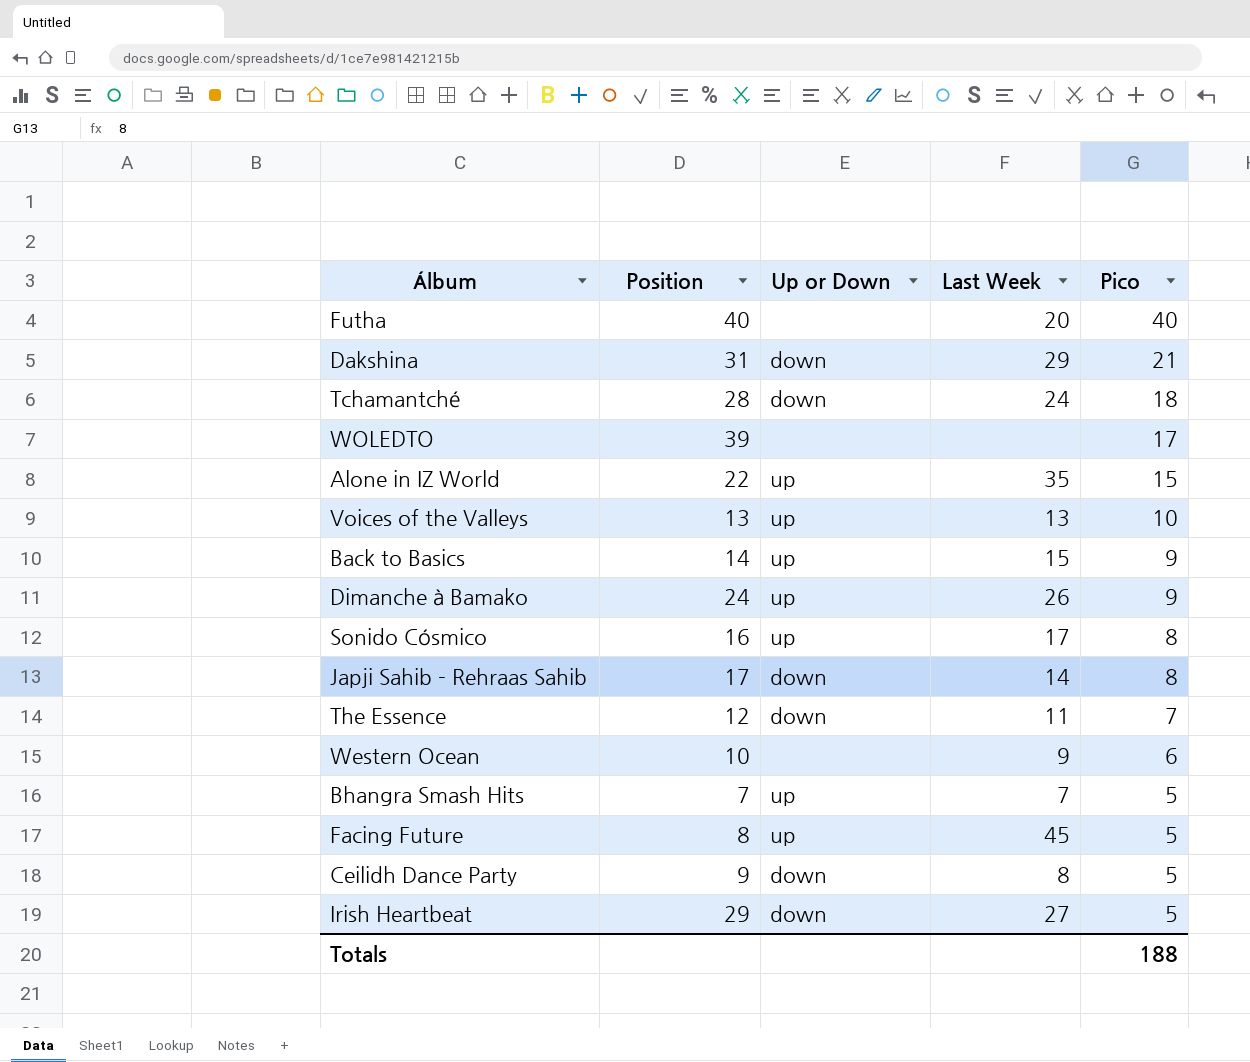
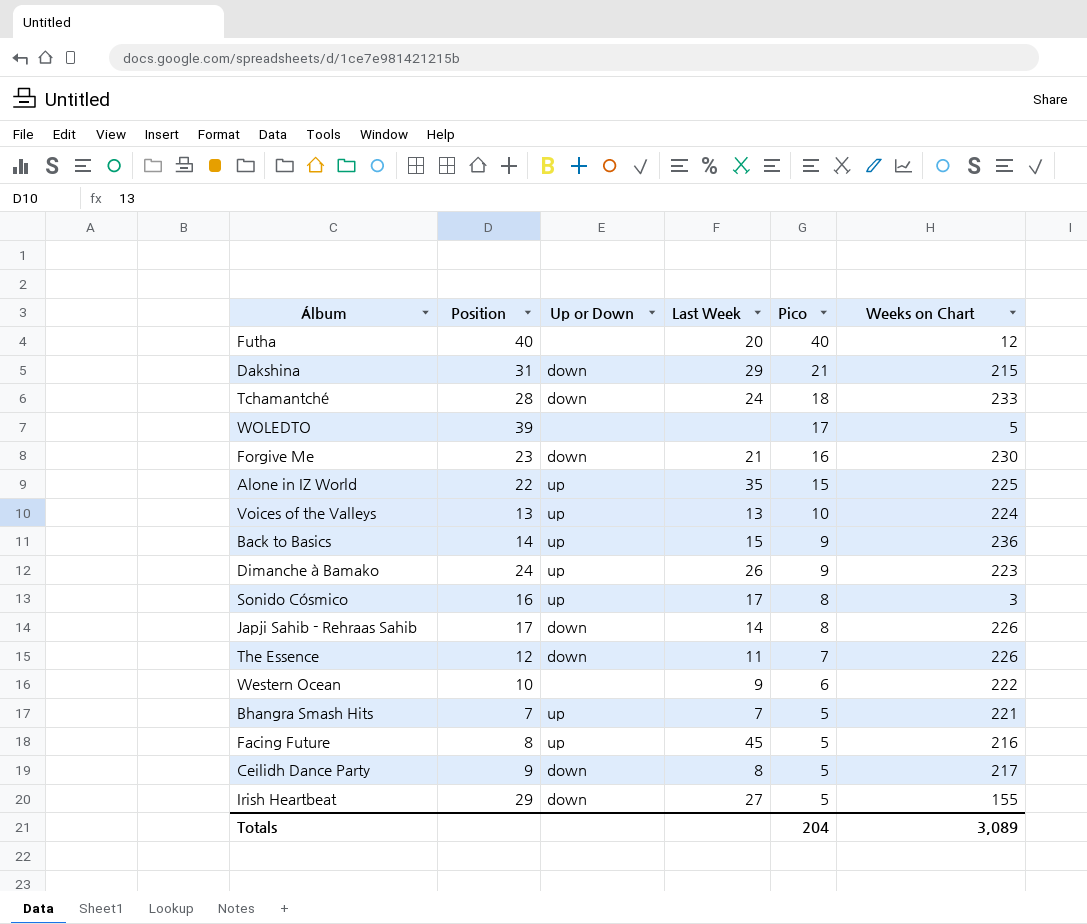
column Weeks on Chart | position: none -> 6
row Forgive Me: none -> 23 | down | 21 | 16 | 230
Totals | Pico: 188 -> 204

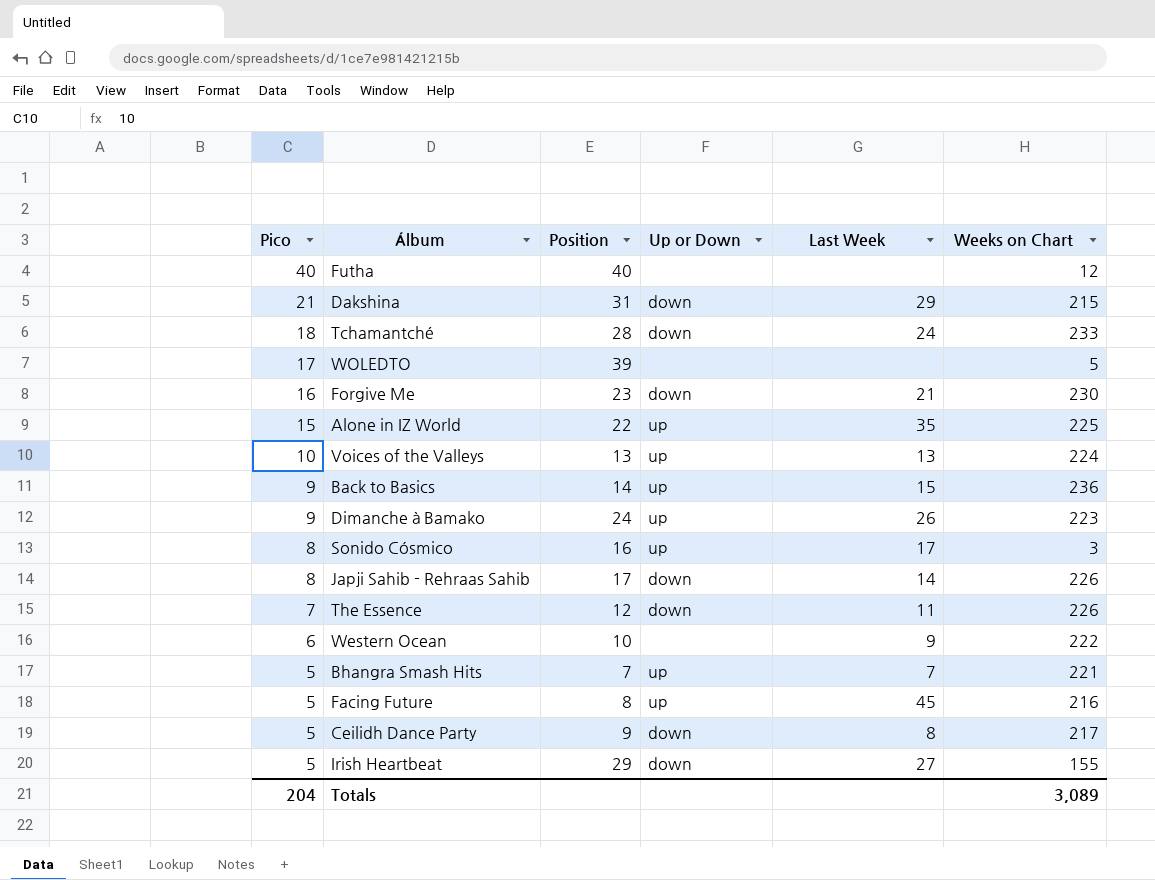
column Pico | position: 5 -> 1
Futha | Last Week: 20 -> none

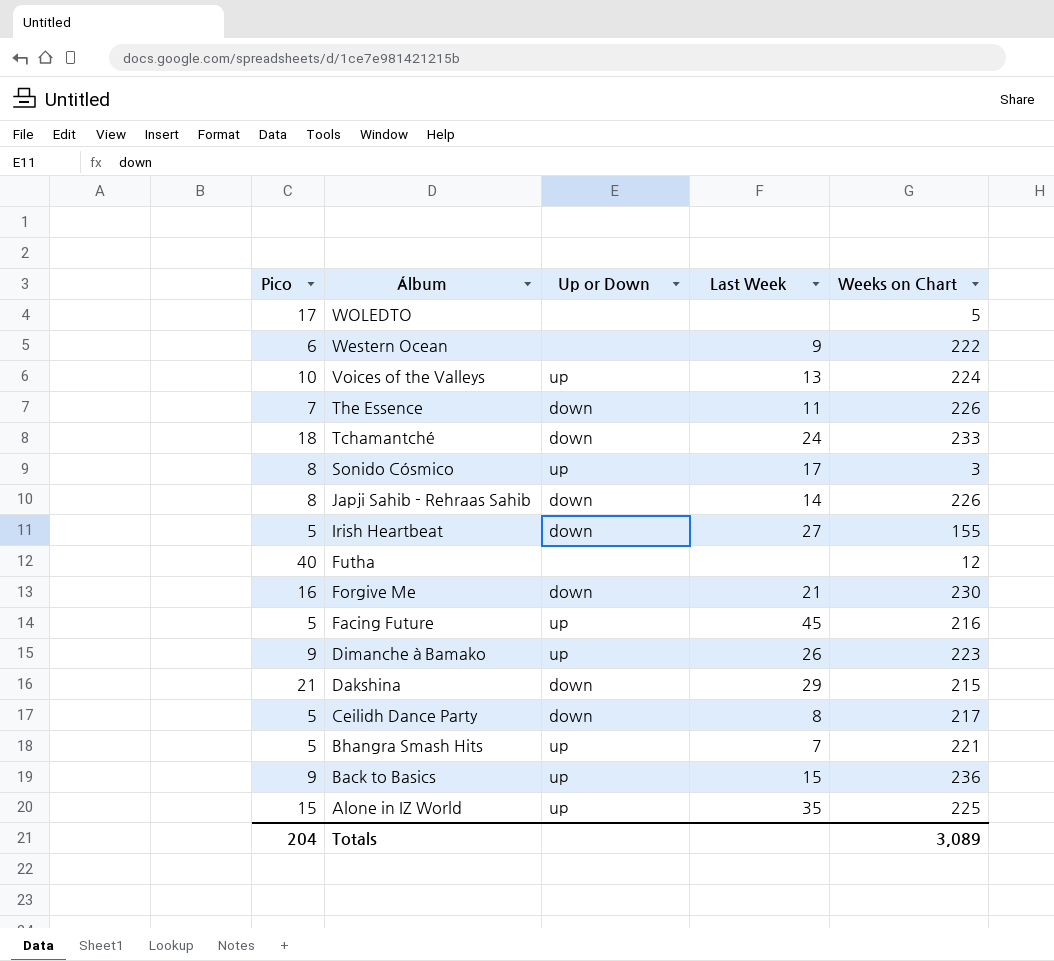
row order: Pico descending -> Álbum descending
column Position | position: 3 -> none

